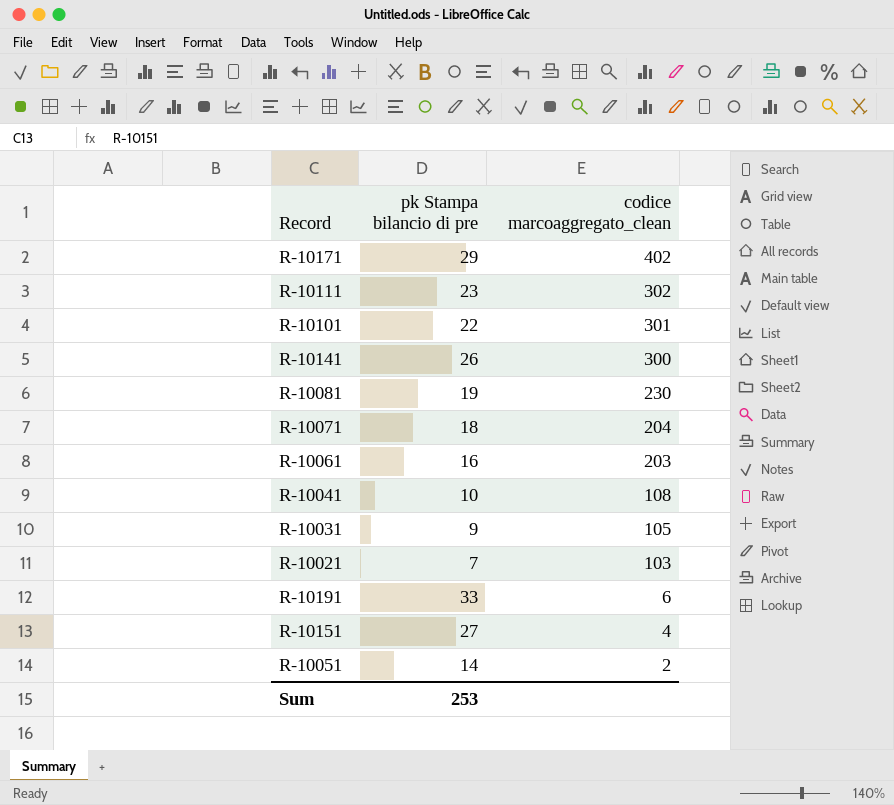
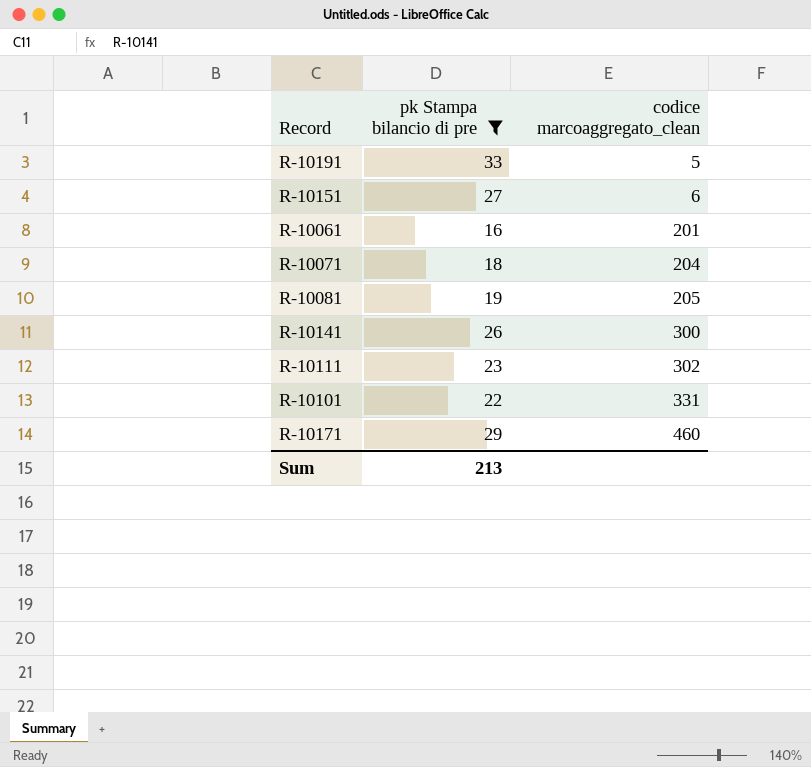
filter: none -> pk Stampa bilancio di pre >= 16
row order: codice marcoaggregato_clean descending -> codice marcoaggregato_clean ascending
R-10191 | codice marcoaggregato_clean: 6 -> 5
R-10151 | codice marcoaggregato_clean: 4 -> 6
R-10061 | codice marcoaggregato_clean: 203 -> 201
R-10081 | codice marcoaggregato_clean: 230 -> 205
R-10101 | codice marcoaggregato_clean: 301 -> 331
R-10171 | codice marcoaggregato_clean: 402 -> 460
Sum | pk Stampa bilancio di pre: 253 -> 213

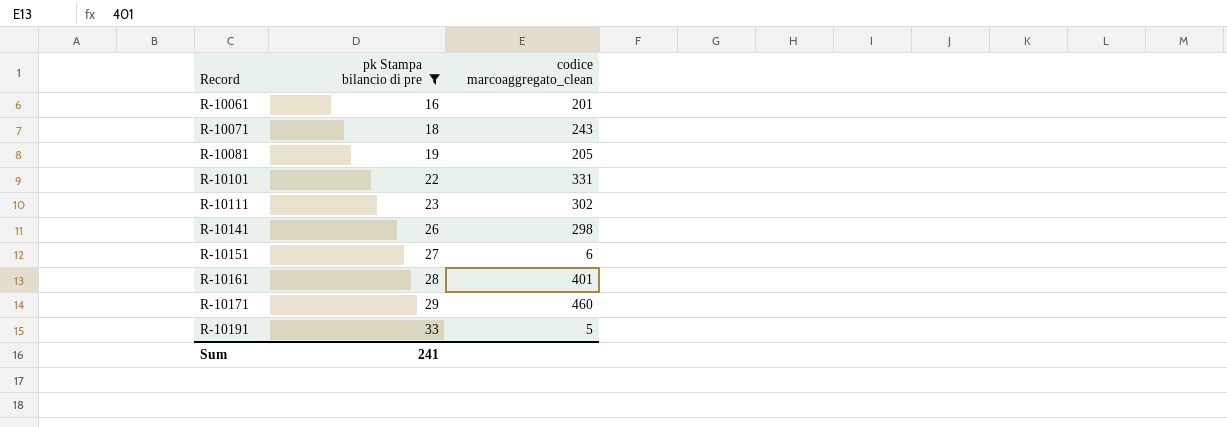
row order: codice marcoaggregato_clean ascending -> Record ascending
R-10071 | codice marcoaggregato_clean: 204 -> 243
R-10141 | codice marcoaggregato_clean: 300 -> 298
row R-10161: none -> 28 | 401
Sum | pk Stampa bilancio di pre: 213 -> 241

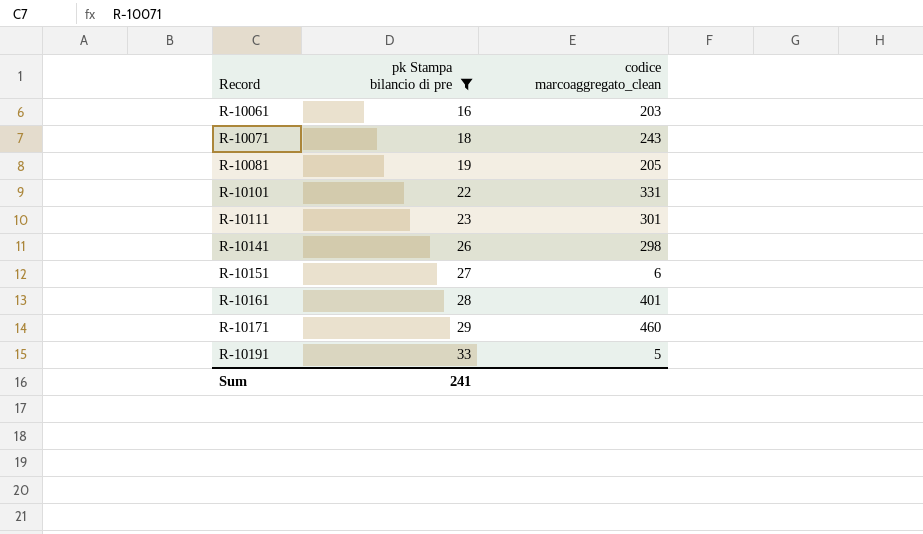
R-10061 | codice marcoaggregato_clean: 201 -> 203
R-10111 | codice marcoaggregato_clean: 302 -> 301

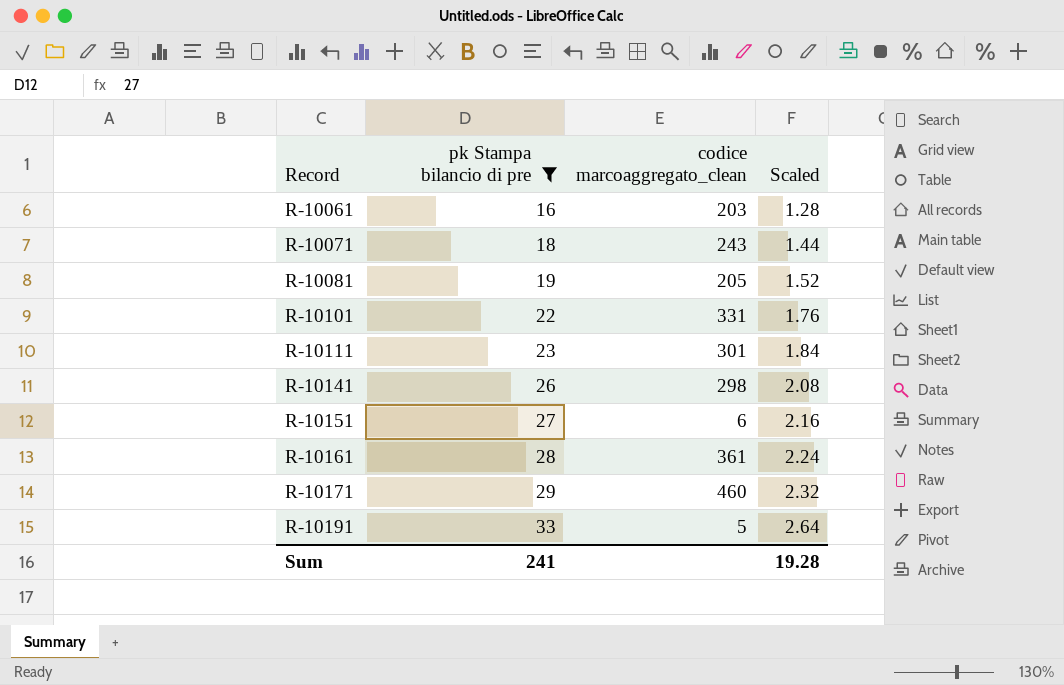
column Scaled | formula: none -> [pk Stampa bilancio di pre] * 0.08
R-10161 | codice marcoaggregato_clean: 401 -> 361

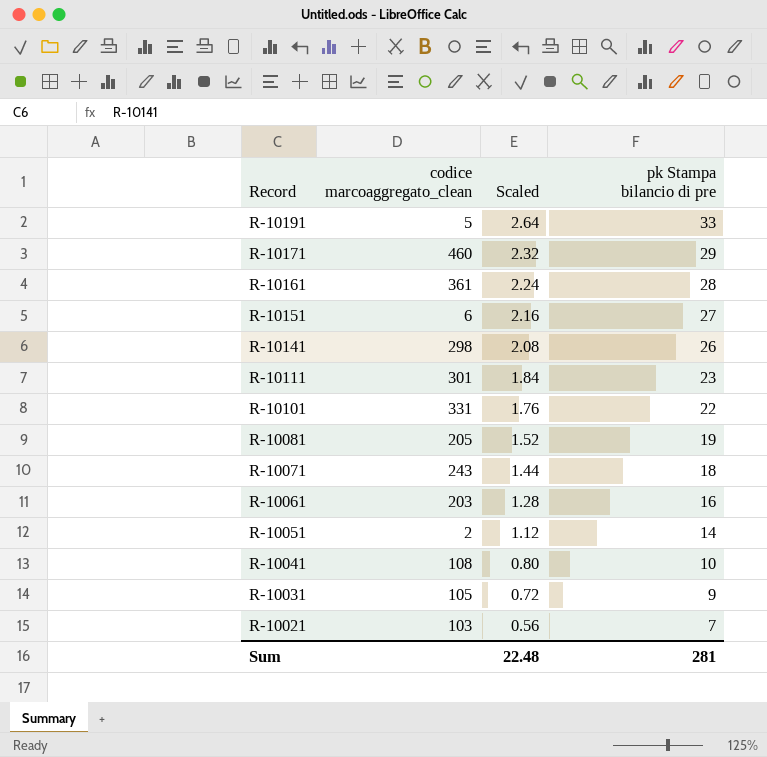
filter: pk Stampa bilancio di pre >= 16 -> none
row order: Record ascending -> Record descending
column pk Stampa bilancio di pre | position: 2 -> 4
Sum | Scaled: 19.28 -> 22.48
Sum | pk Stampa bilancio di pre: 241 -> 281

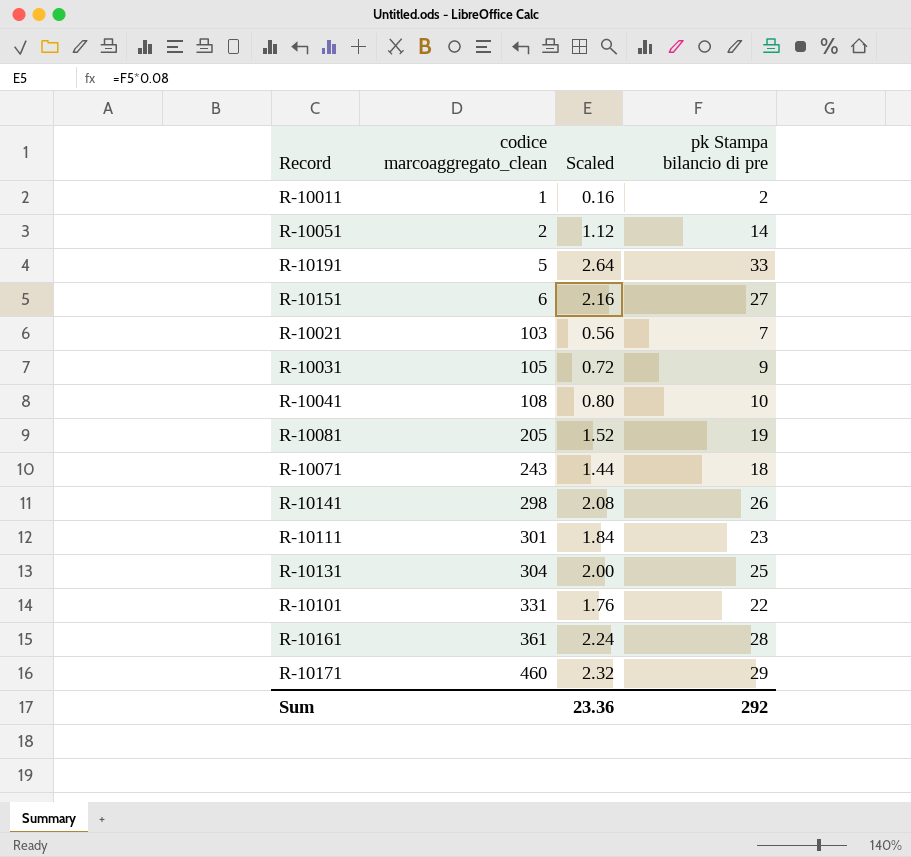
row order: Record descending -> codice marcoaggregato_clean ascending
row R-10061: 203 | 1.28 | 16 -> none
row R-10011: none -> 1 | 0.16 | 2
row R-10131: none -> 304 | 2.00 | 25
Sum | Scaled: 22.48 -> 23.36
Sum | pk Stampa bilancio di pre: 281 -> 292

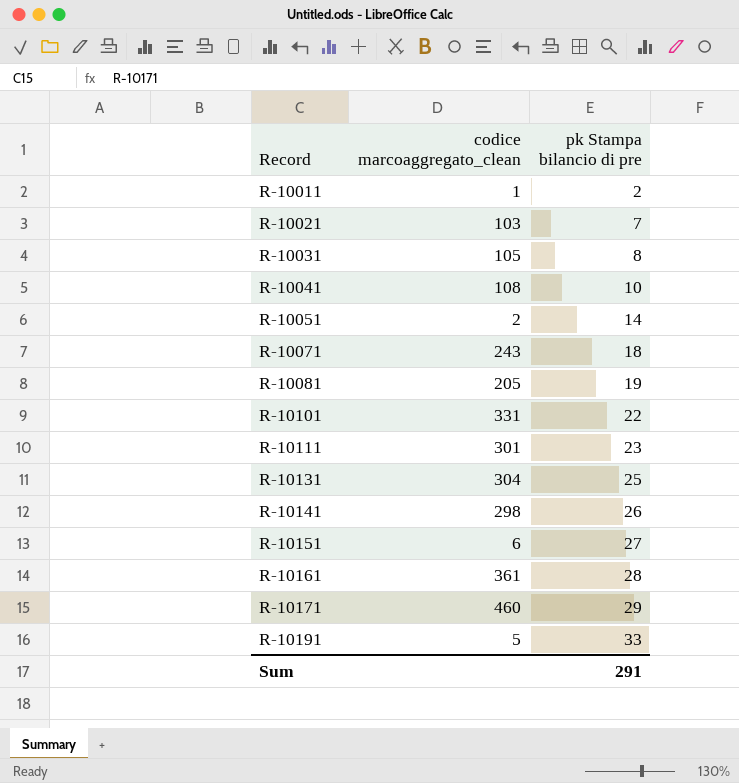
row order: codice marcoaggregato_clean ascending -> Record ascending
column Scaled | formula: [pk Stampa bilancio di pre] * 0.08 -> none
R-10031 | pk Stampa bilancio di pre: 9 -> 8
Sum | pk Stampa bilancio di pre: 292 -> 291

